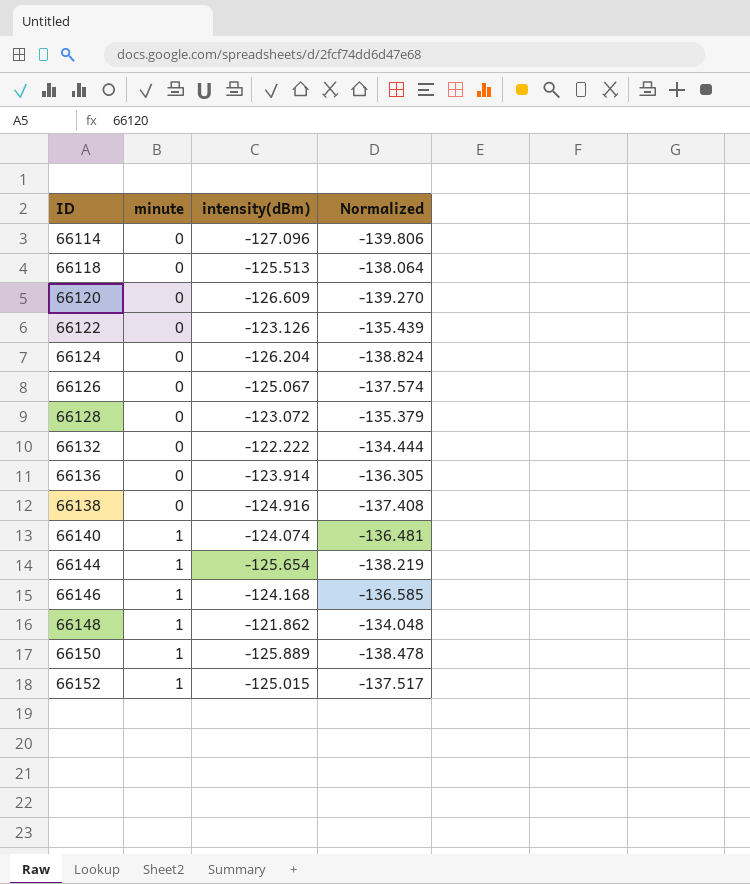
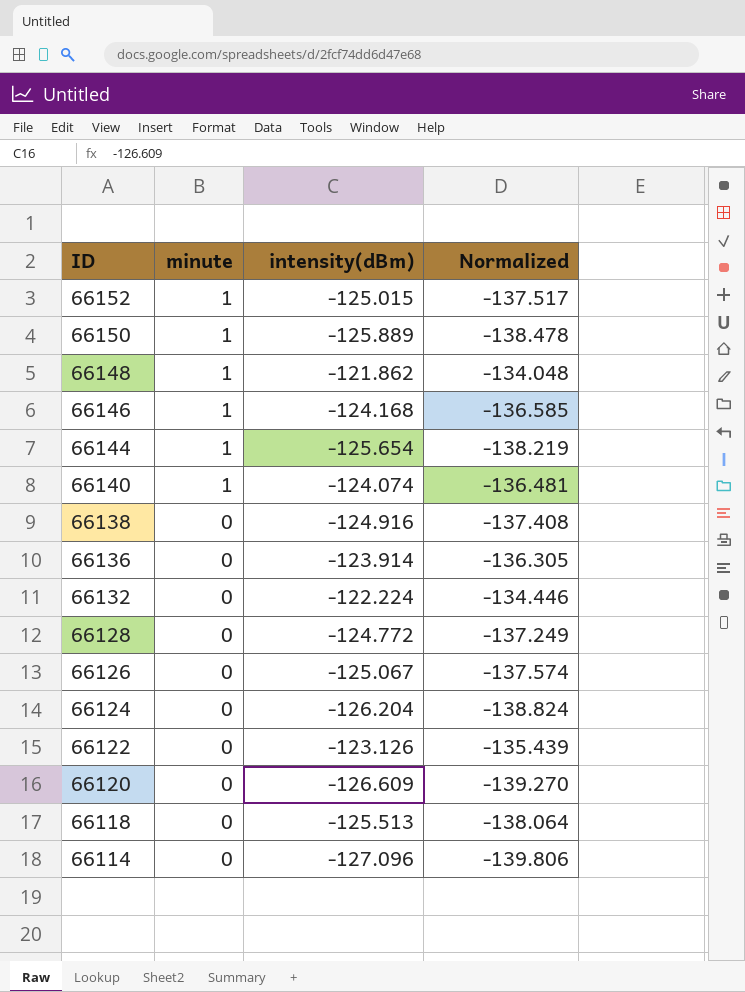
row order: ID ascending -> ID descending
66132 | intensity(dBm): -122.222 -> -122.224
66132 | Normalized: -134.444 -> -134.446
66128 | intensity(dBm): -123.072 -> -124.772
66128 | Normalized: -135.379 -> -137.249

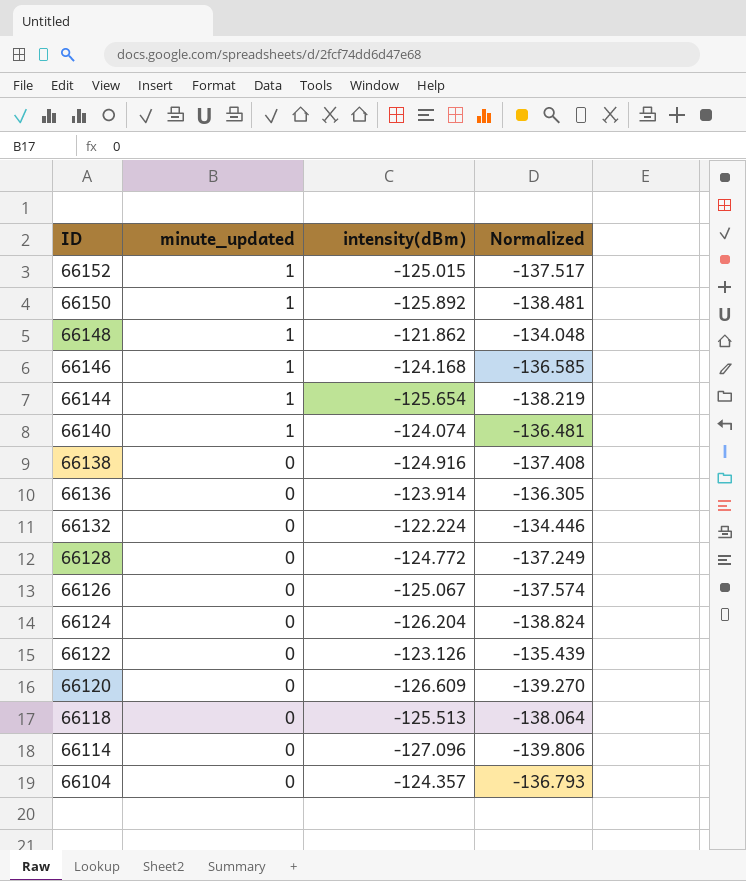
column name: minute -> minute_updated
66150 | intensity(dBm): -125.889 -> -125.892
66150 | Normalized: -138.478 -> -138.481
row 66104: none -> 0 | -124.357 | -136.793

